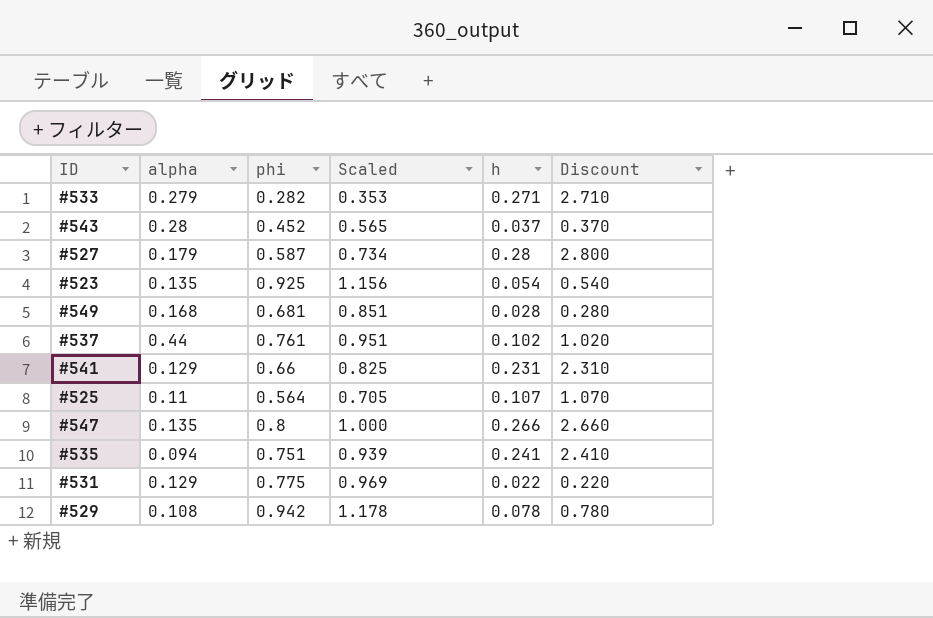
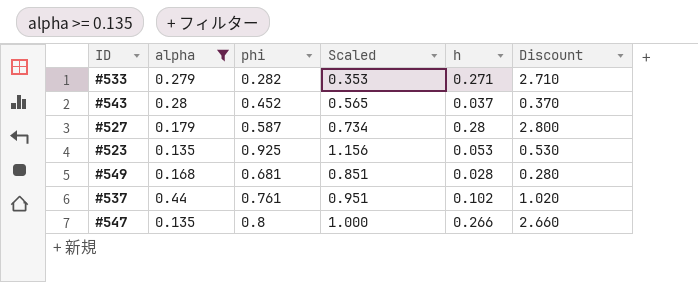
filter: none -> alpha >= 0.135
#523 | h: 0.054 -> 0.053
#523 | Discount: 0.540 -> 0.530

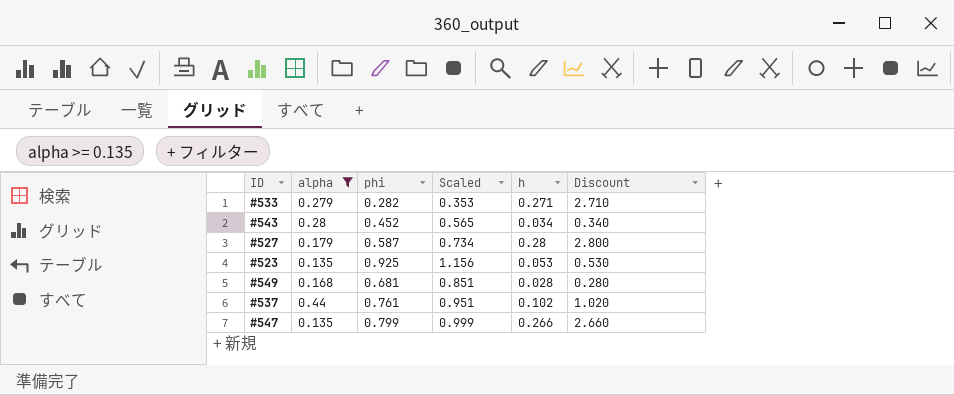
#543 | h: 0.037 -> 0.034
#543 | Discount: 0.370 -> 0.340
#547 | phi: 0.8 -> 0.799
#547 | Scaled: 1.000 -> 0.999

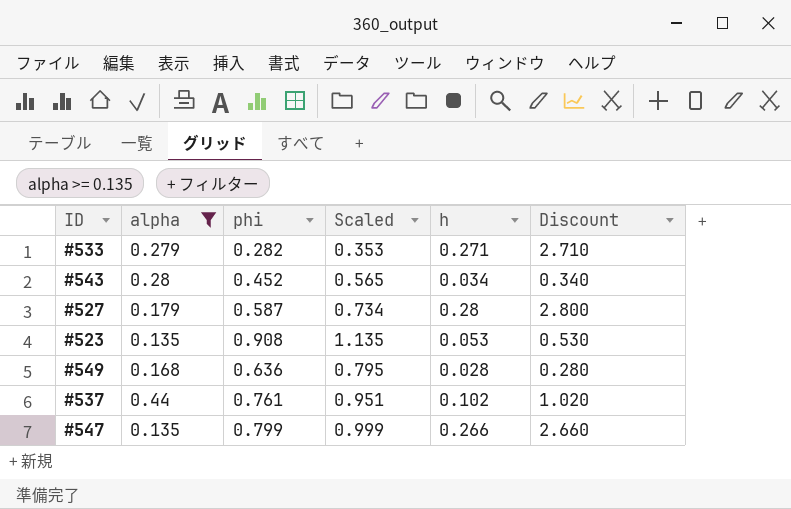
#523 | phi: 0.925 -> 0.908
#523 | Scaled: 1.156 -> 1.135
#549 | phi: 0.681 -> 0.636
#549 | Scaled: 0.851 -> 0.795

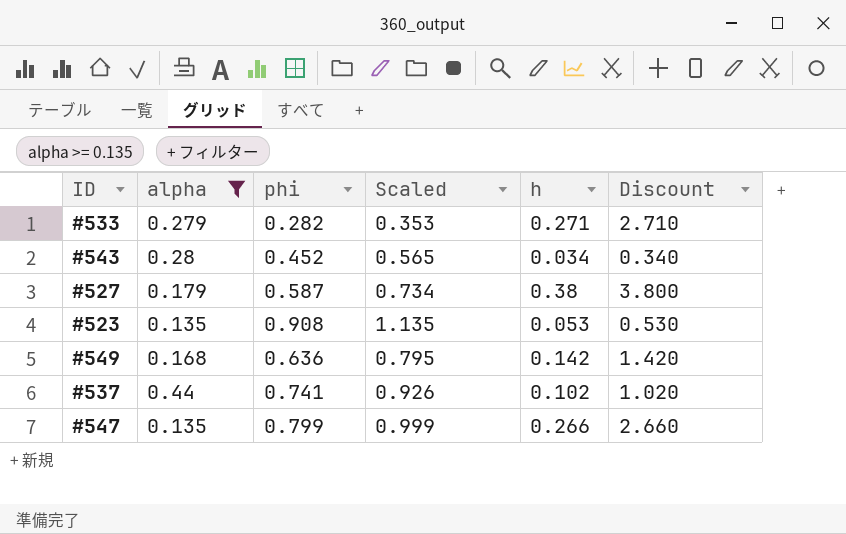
#527 | h: 0.28 -> 0.38
#527 | Discount: 2.800 -> 3.800
#549 | h: 0.028 -> 0.142
#549 | Discount: 0.280 -> 1.420
#537 | phi: 0.761 -> 0.741
#537 | Scaled: 0.951 -> 0.926

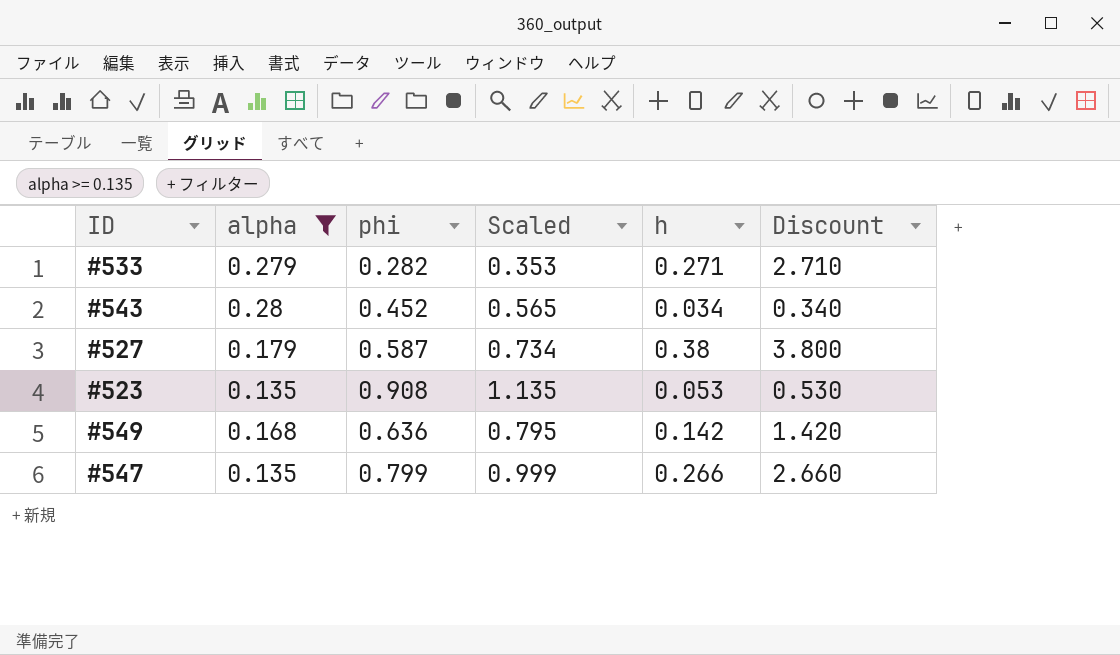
row #537: 0.44 | 0.741 | 0.926 | 0.102 | 1.020 -> none

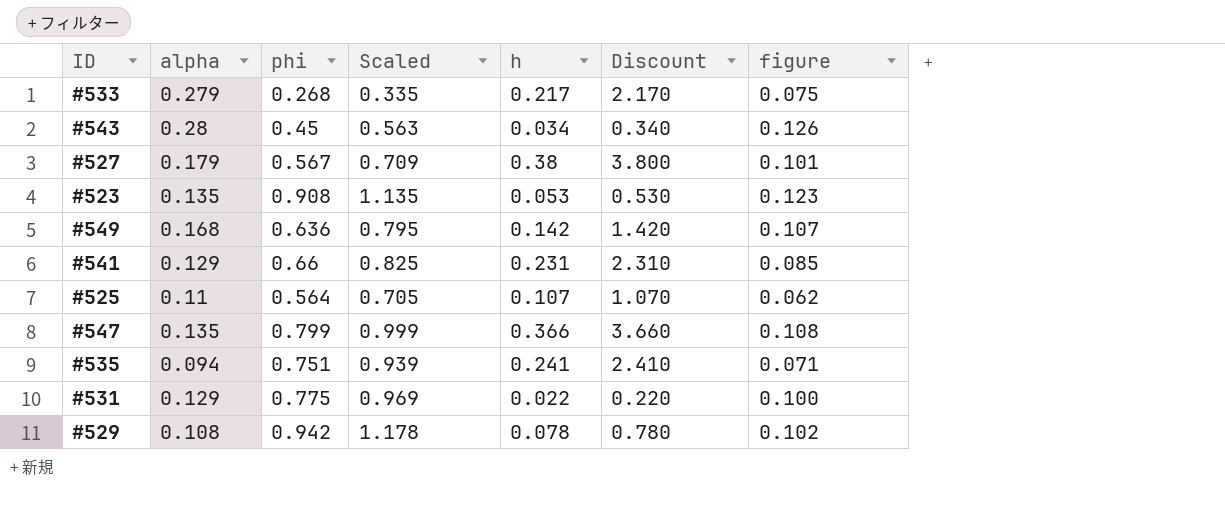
filter: alpha >= 0.135 -> none
column figure | formula: none -> [alpha] * [phi]
#533 | phi: 0.282 -> 0.268
#533 | Scaled: 0.353 -> 0.335
#533 | h: 0.271 -> 0.217
#533 | Discount: 2.710 -> 2.170
#543 | phi: 0.452 -> 0.45
#543 | Scaled: 0.565 -> 0.563
#527 | phi: 0.587 -> 0.567
#527 | Scaled: 0.734 -> 0.709
#547 | h: 0.266 -> 0.366
#547 | Discount: 2.660 -> 3.660

